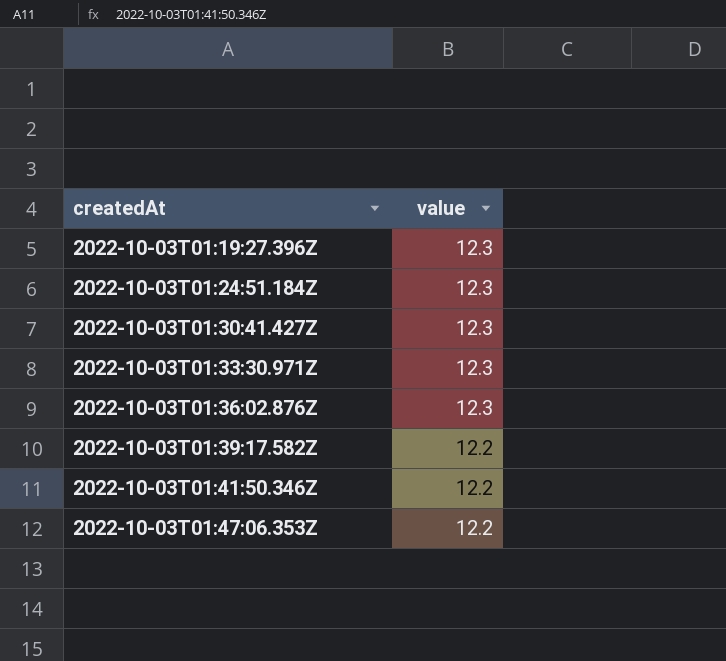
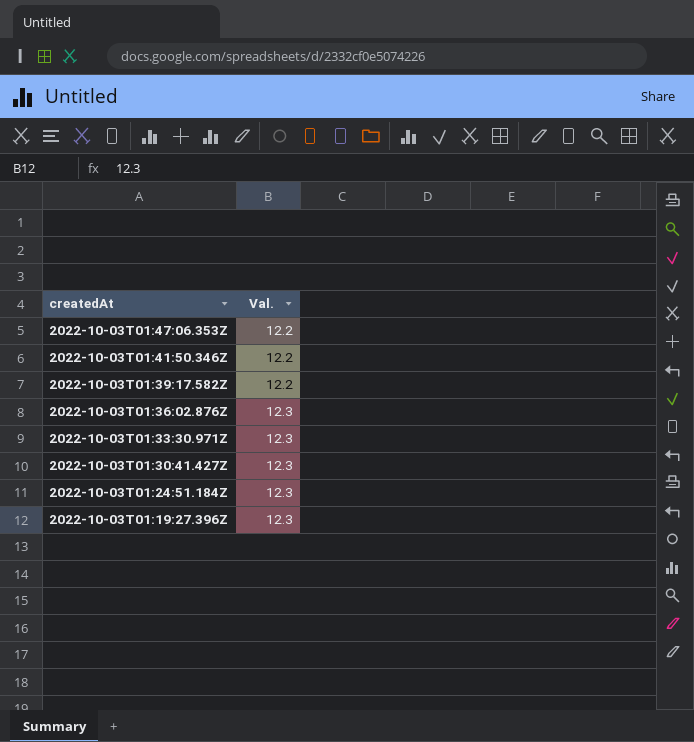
row order: createdAt ascending -> createdAt descending
column name: value -> Val.

